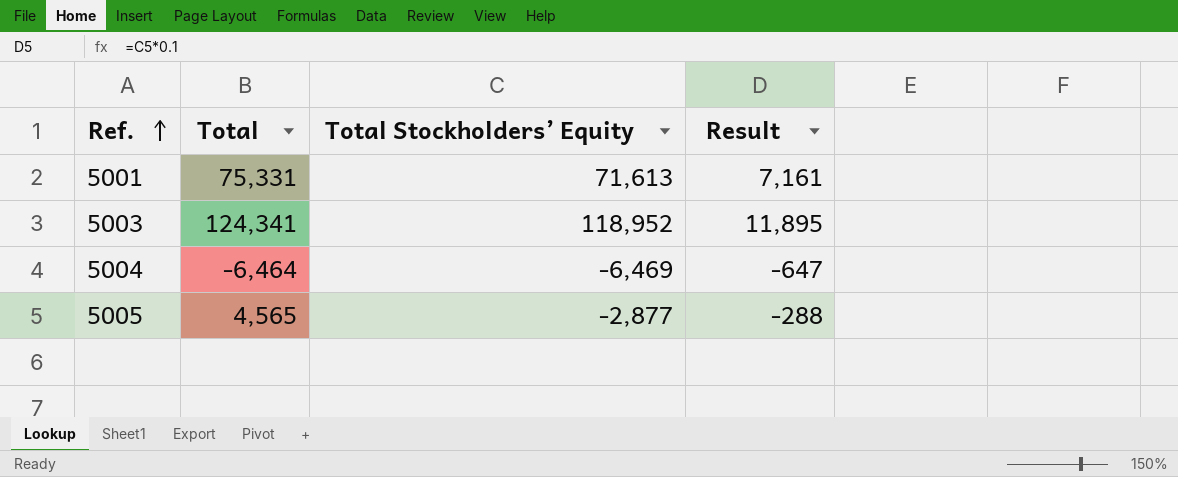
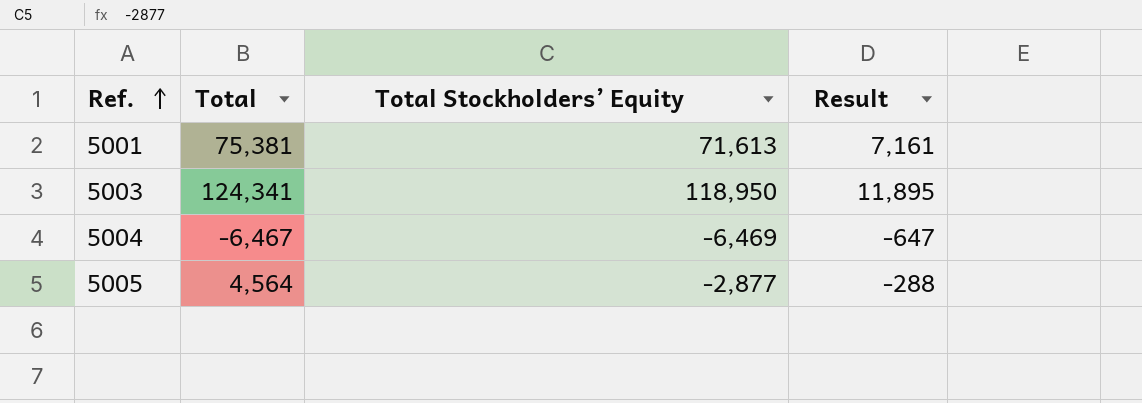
5001 | Total: 75,331 -> 75,381
5003 | Total Stockholders’ Equity: 118,952 -> 118,950
5004 | Total: -6,464 -> -6,467
5005 | Total: 4,565 -> 4,564

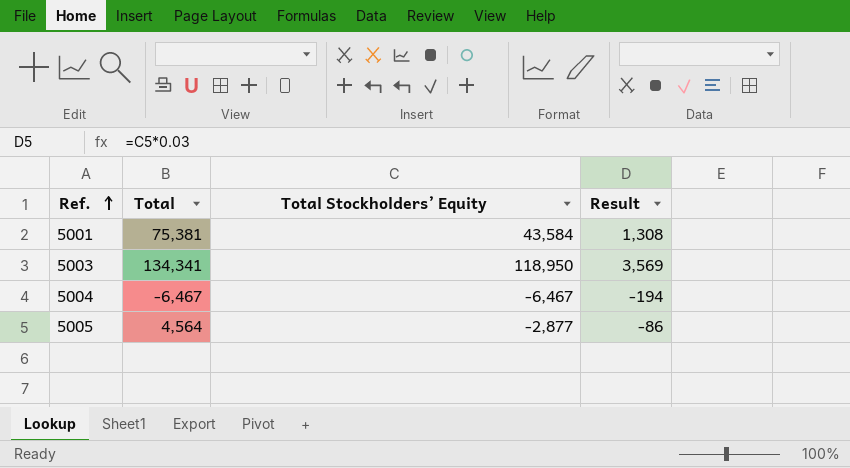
column Result | formula: [Total Stockholders’ Equity] * 0.1 -> [Total Stockholders’ Equity] * 0.03
5001 | Total Stockholders’ Equity: 71,613 -> 43,584
5003 | Total: 124,341 -> 134,341
5004 | Total Stockholders’ Equity: -6,469 -> -6,467

